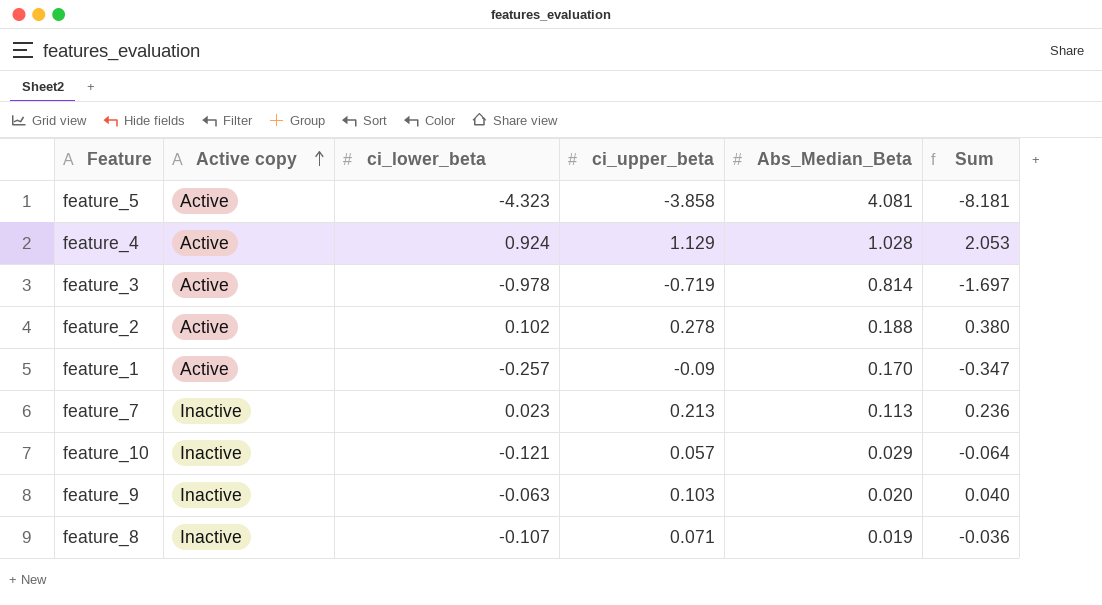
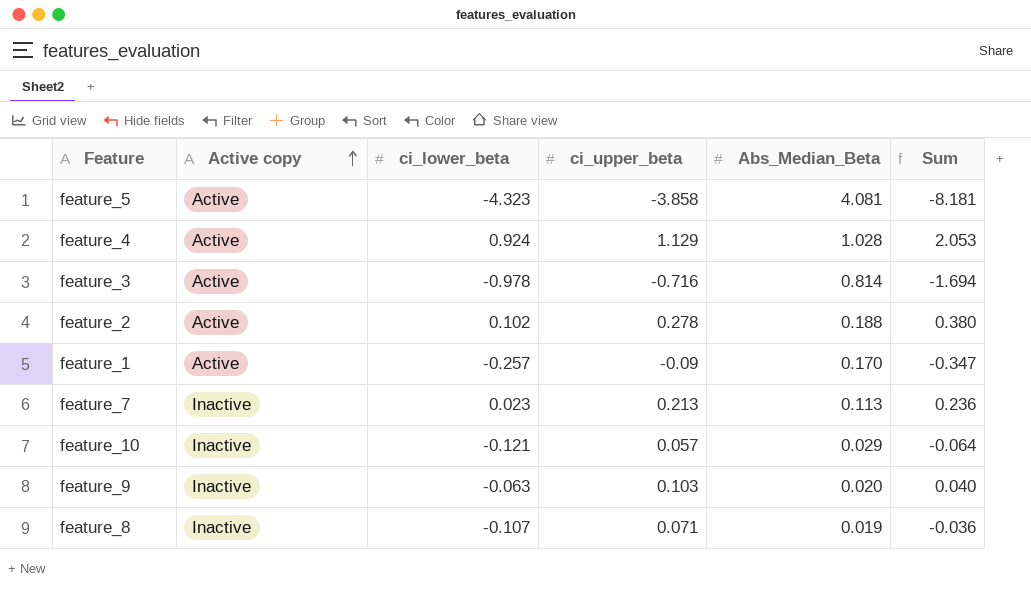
feature_3 | ci_upper_beta: -0.719 -> -0.716
feature_3 | Sum: -1.697 -> -1.694

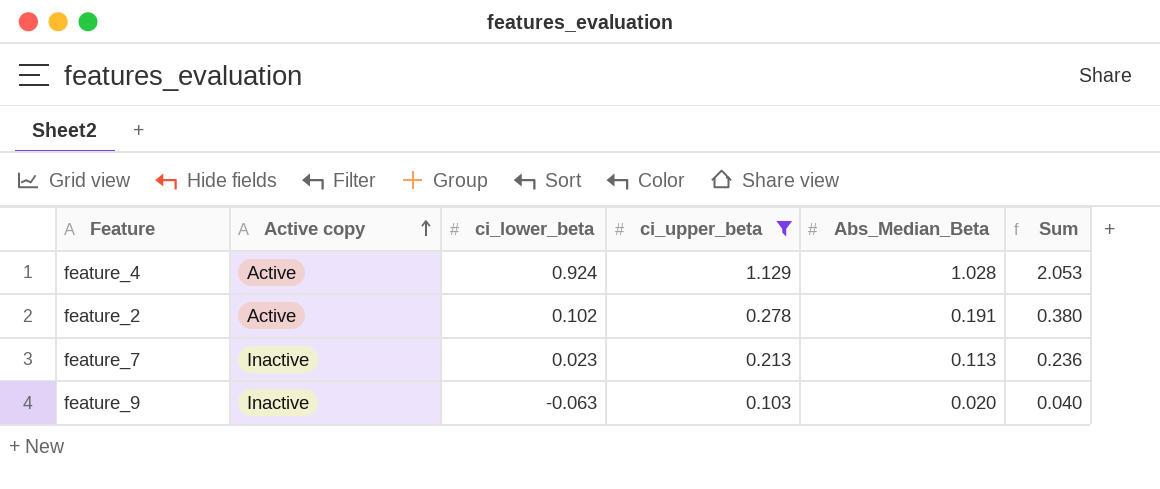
filter: none -> ci_upper_beta >= 0.103
feature_2 | Abs_Median_Beta: 0.188 -> 0.191

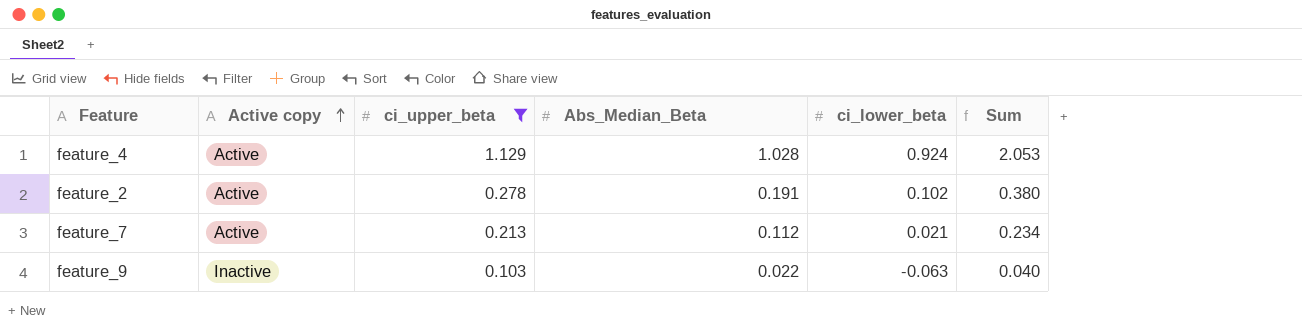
column ci_lower_beta | position: 3 -> 5
feature_7 | Active copy: Inactive -> Active
feature_7 | Abs_Median_Beta: 0.113 -> 0.112
feature_7 | ci_lower_beta: 0.023 -> 0.021
feature_7 | Sum: 0.236 -> 0.234
feature_9 | Abs_Median_Beta: 0.020 -> 0.022

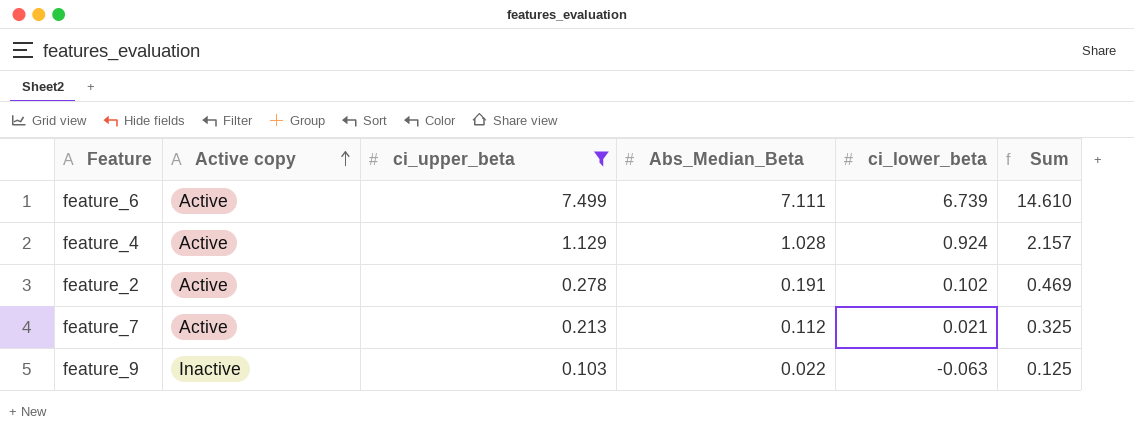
column Sum | formula: [ci_upper_beta] + [ci_lower_beta] -> [ci_upper_beta] + [Abs_Median_Beta]
row feature_6: none -> Active | 7.499 | 7.111 | 6.739 | 14.610

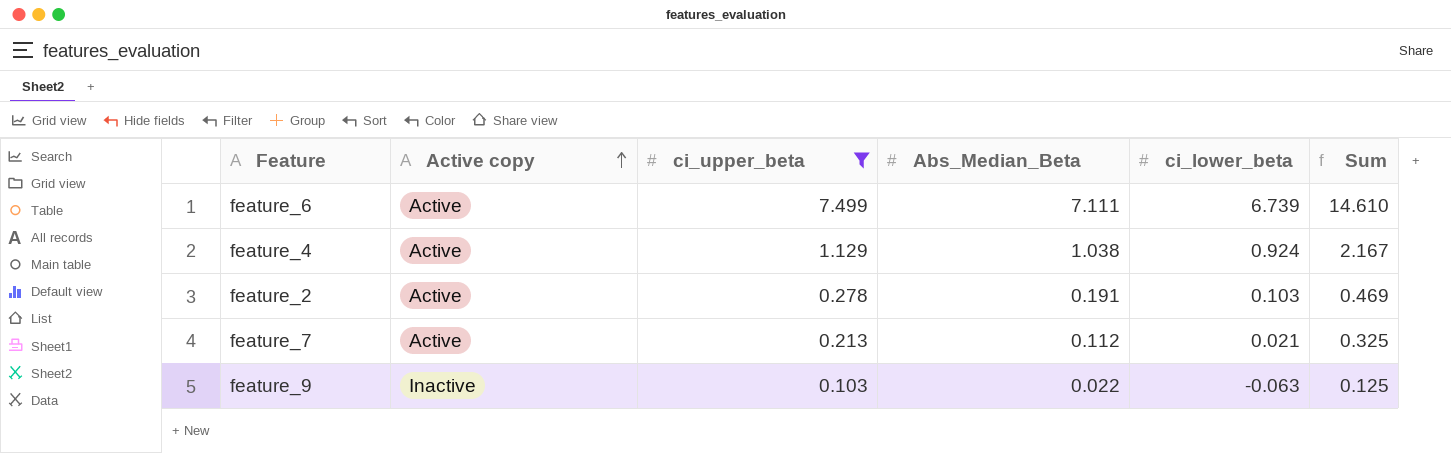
feature_4 | Abs_Median_Beta: 1.028 -> 1.038
feature_4 | Sum: 2.157 -> 2.167
feature_2 | ci_lower_beta: 0.102 -> 0.103

